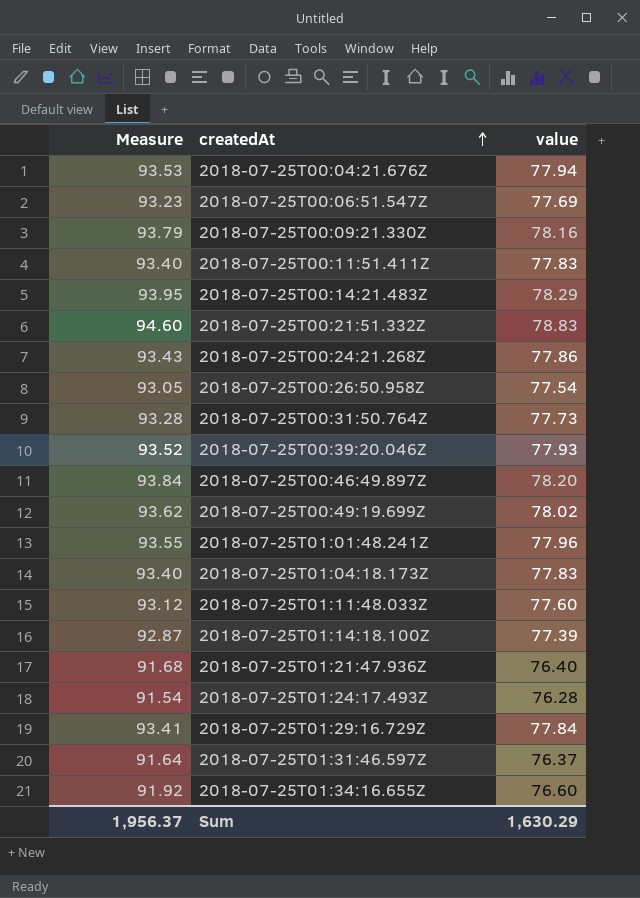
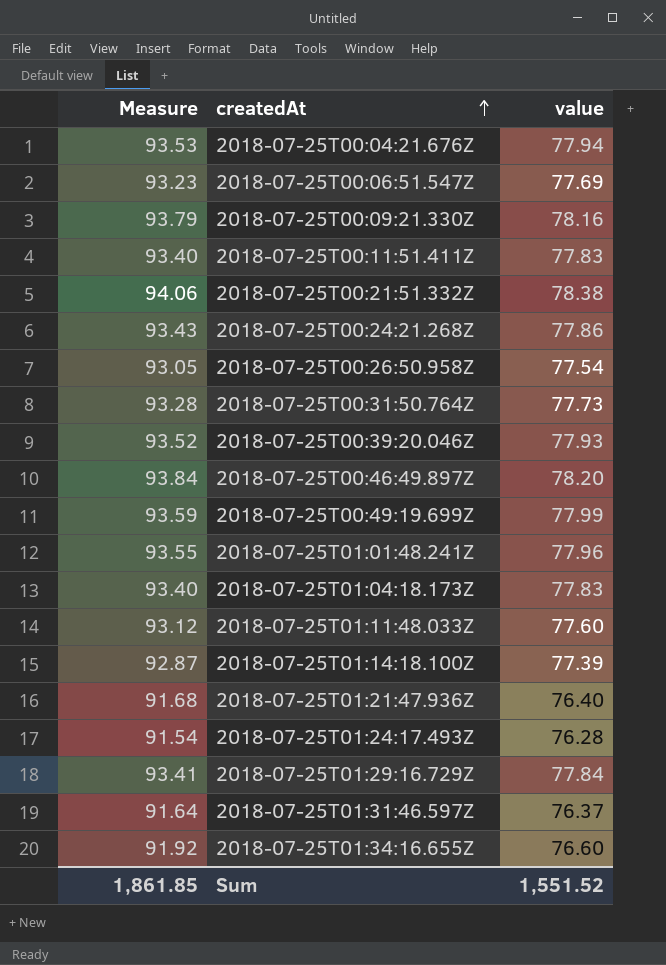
row 2018-07-25T00:14:21.483Z: 93.95 | 78.29 -> none
2018-07-25T00:21:51.332Z | Measure: 94.60 -> 94.06
2018-07-25T00:21:51.332Z | value: 78.83 -> 78.38
2018-07-25T00:49:19.699Z | Measure: 93.62 -> 93.59
2018-07-25T00:49:19.699Z | value: 78.02 -> 77.99
Sum | Measure: 1,956.37 -> 1,861.85
Sum | value: 1,630.29 -> 1,551.52

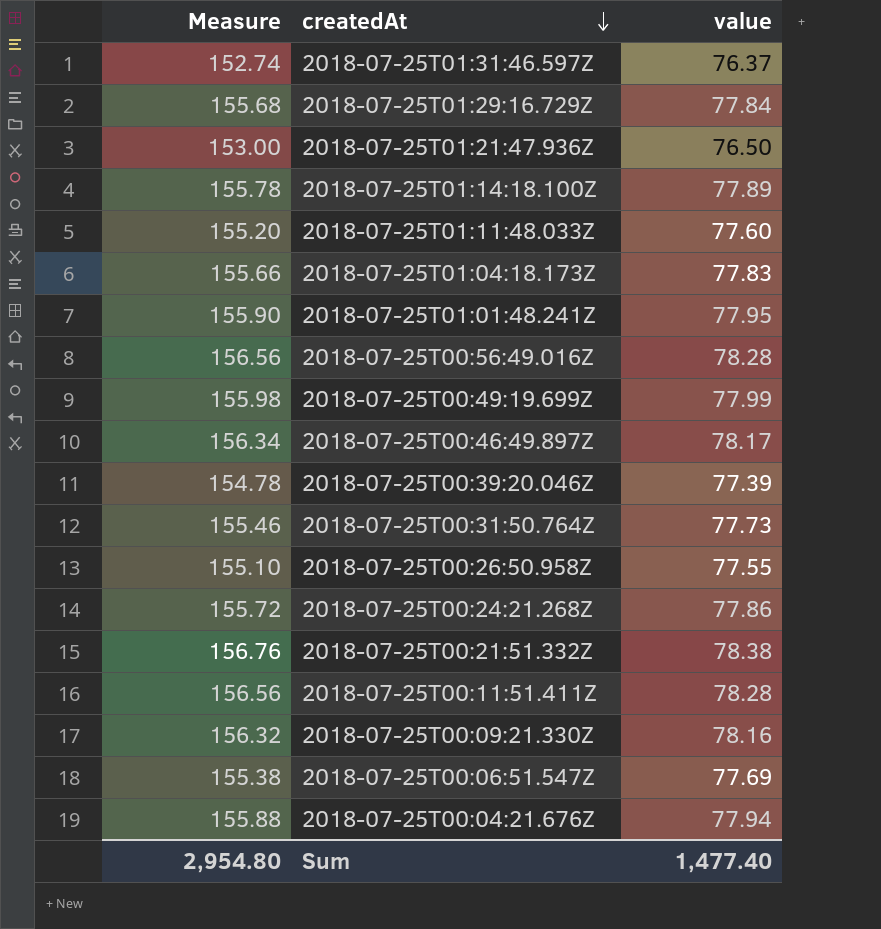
row order: createdAt ascending -> createdAt descending
column Measure | formula: [value] * 1.2 -> [value] * 2
row 2018-07-25T01:24:17.493Z: 91.54 | 76.28 -> none
row 2018-07-25T01:34:16.655Z: 91.92 | 76.60 -> none
2018-07-25T01:21:47.936Z | value: 76.40 -> 76.50
2018-07-25T01:14:18.100Z | value: 77.39 -> 77.89
2018-07-25T01:01:48.241Z | value: 77.96 -> 77.95
row 2018-07-25T00:56:49.016Z: none -> 156.56 | 78.28
2018-07-25T00:46:49.897Z | value: 78.20 -> 78.17
2018-07-25T00:39:20.046Z | value: 77.93 -> 77.39
2018-07-25T00:26:50.958Z | value: 77.54 -> 77.55
2018-07-25T00:11:51.411Z | value: 77.83 -> 78.28
Sum | Measure: 1,861.85 -> 2,954.80
Sum | value: 1,551.52 -> 1,477.40

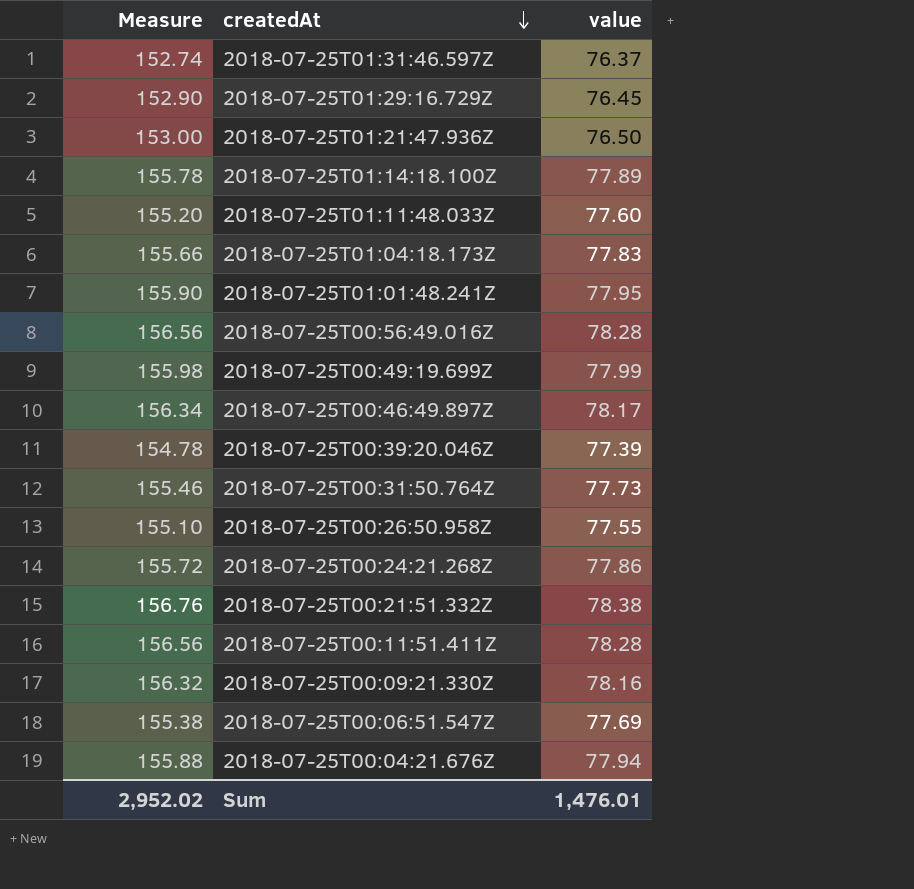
2018-07-25T01:29:16.729Z | Measure: 155.68 -> 152.90
2018-07-25T01:29:16.729Z | value: 77.84 -> 76.45
Sum | Measure: 2,954.80 -> 2,952.02
Sum | value: 1,477.40 -> 1,476.01

